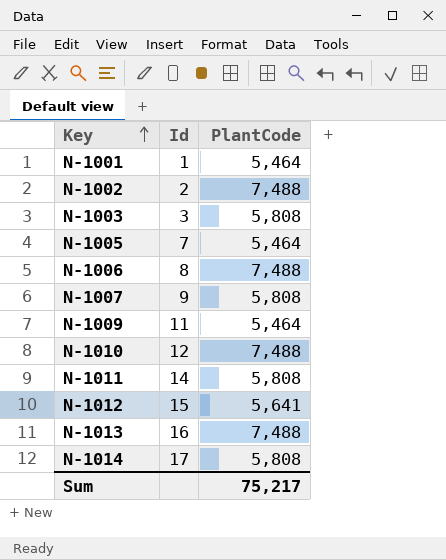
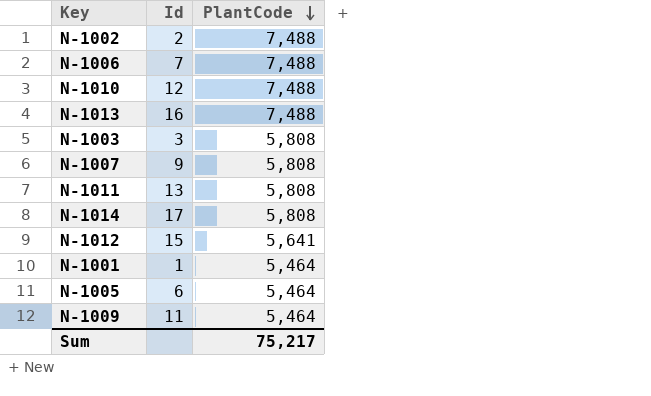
row order: Key ascending -> PlantCode descending
N-1006 | Id: 8 -> 7
N-1011 | Id: 14 -> 13
N-1005 | Id: 7 -> 6

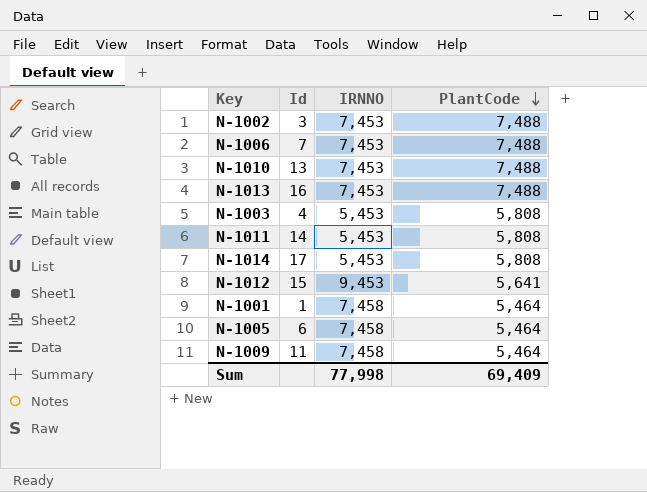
column IRNNO | position: none -> 3
row N-1007: 9 | 5,808 -> none
N-1002 | Id: 2 -> 3
N-1010 | Id: 12 -> 13
N-1003 | Id: 3 -> 4
N-1011 | Id: 13 -> 14
Sum | PlantCode: 75,217 -> 69,409

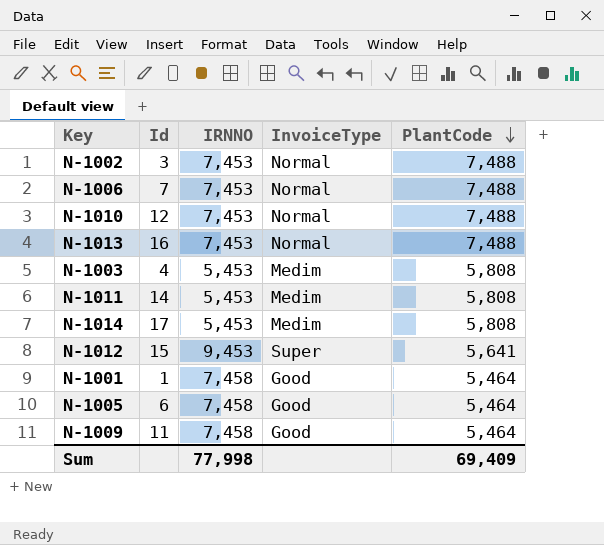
column InvoiceType | position: none -> 4
N-1010 | Id: 13 -> 12

